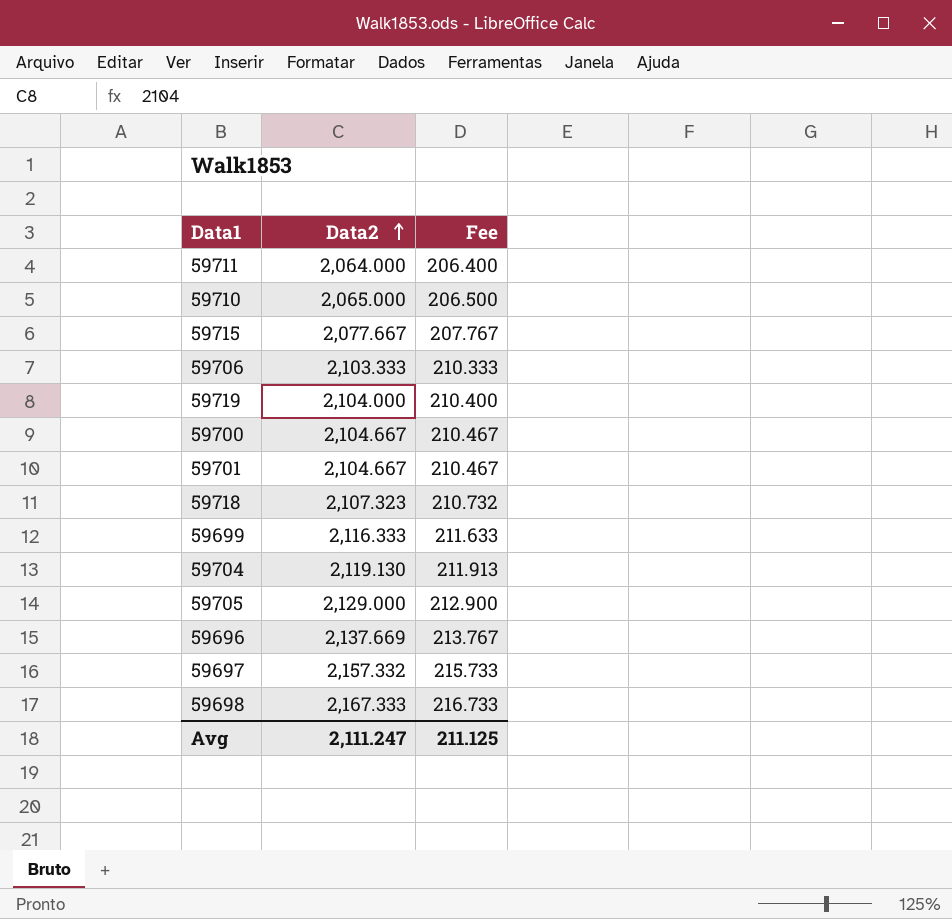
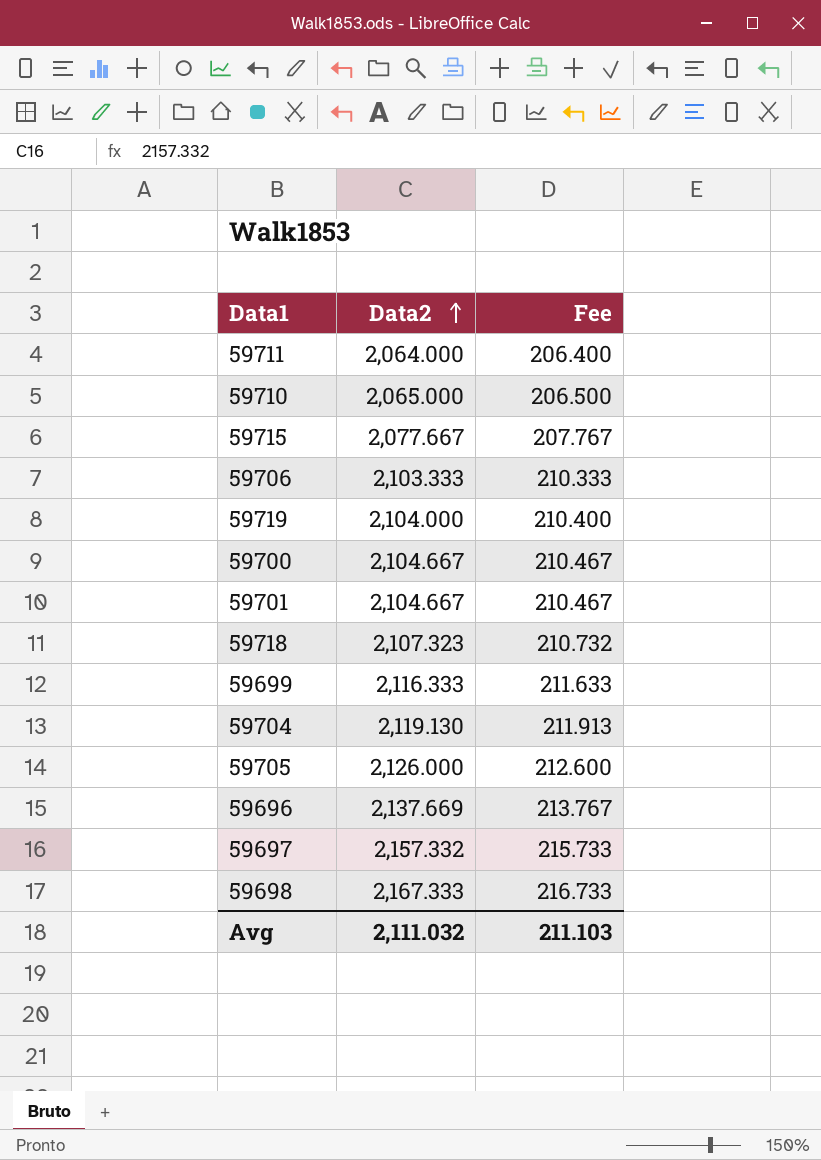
59705 | Data2: 2,129.000 -> 2,126.000
59705 | Fee: 212.900 -> 212.600
Avg | Data2: 2,111.247 -> 2,111.032
Avg | Fee: 211.125 -> 211.103

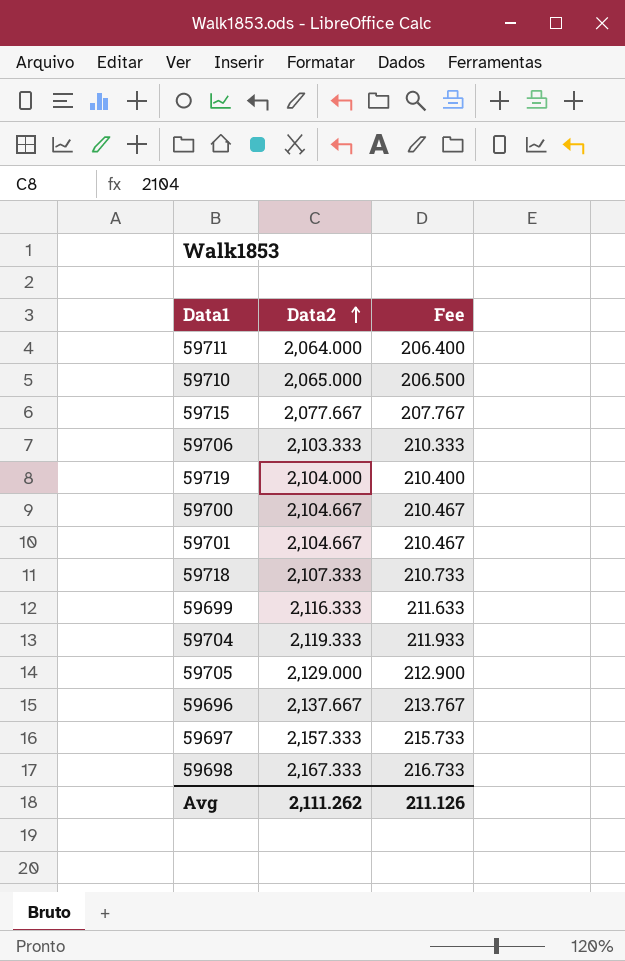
59718 | Data2: 2,107.323 -> 2,107.333
59718 | Fee: 210.732 -> 210.733
59704 | Data2: 2,119.130 -> 2,119.333
59704 | Fee: 211.913 -> 211.933
59705 | Data2: 2,126.000 -> 2,129.000
59705 | Fee: 212.600 -> 212.900
59696 | Data2: 2,137.669 -> 2,137.667
59697 | Data2: 2,157.332 -> 2,157.333
Avg | Data2: 2,111.032 -> 2,111.262
Avg | Fee: 211.103 -> 211.126

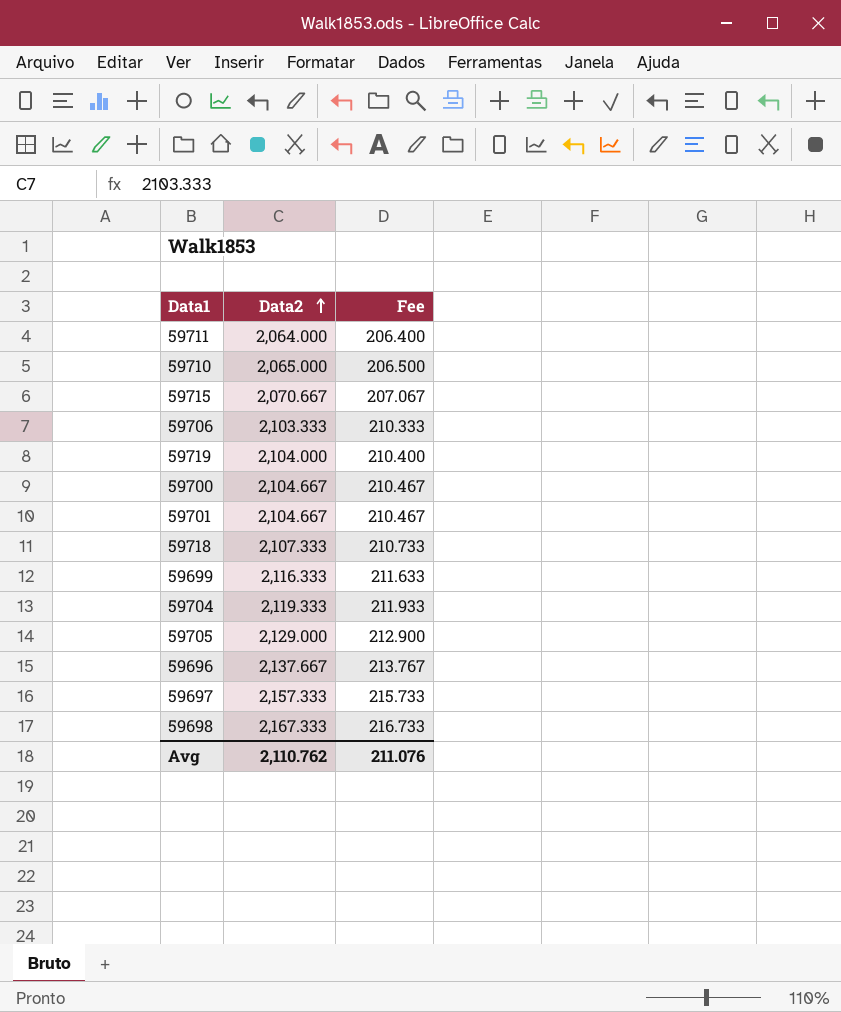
59715 | Data2: 2,077.667 -> 2,070.667
59715 | Fee: 207.767 -> 207.067
Avg | Data2: 2,111.262 -> 2,110.762
Avg | Fee: 211.126 -> 211.076

